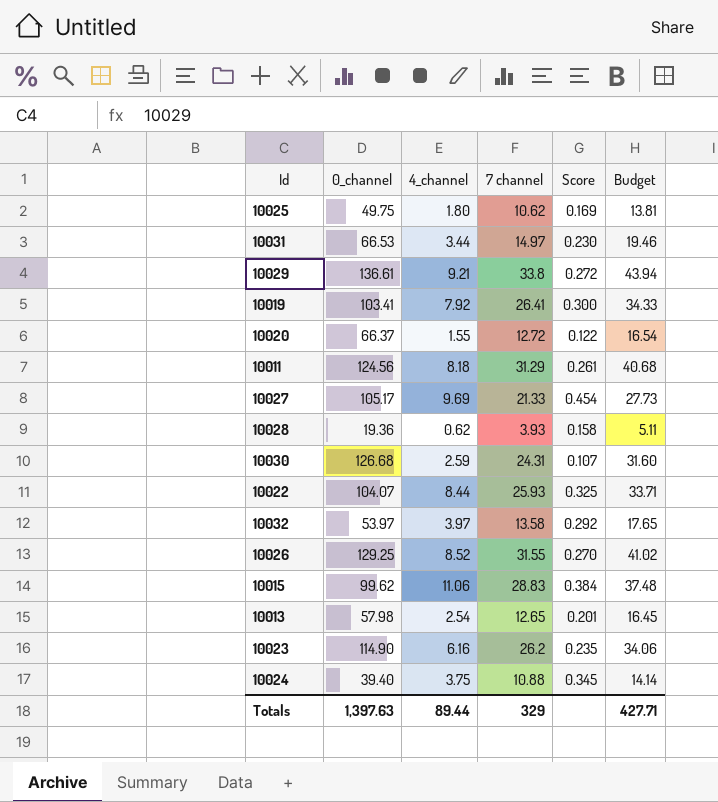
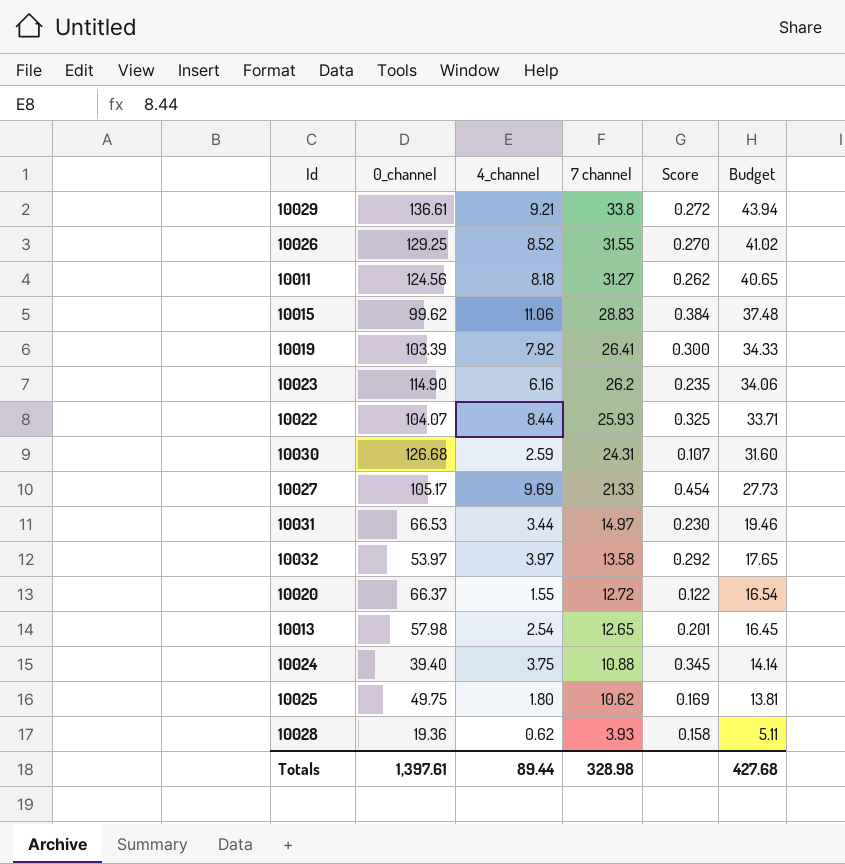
row order: none -> 7 channel descending
10011 | 7 channel: 31.29 -> 31.27
10011 | Score: 0.261 -> 0.262
10011 | Budget: 40.68 -> 40.65
10019 | 0_channel: 103.41 -> 103.39
Totals | 0_channel: 1,397.63 -> 1,397.61
Totals | 7 channel: 329 -> 328.98
Totals | Budget: 427.71 -> 427.68

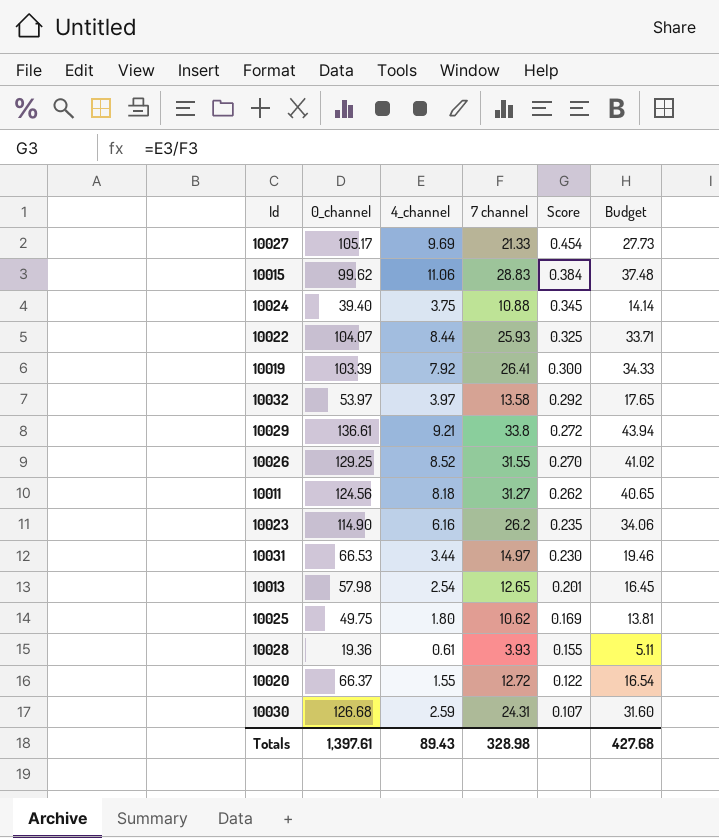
row order: 7 channel descending -> Score descending
10028 | 4_channel: 0.62 -> 0.61
10028 | Score: 0.158 -> 0.155
Totals | 4_channel: 89.44 -> 89.43

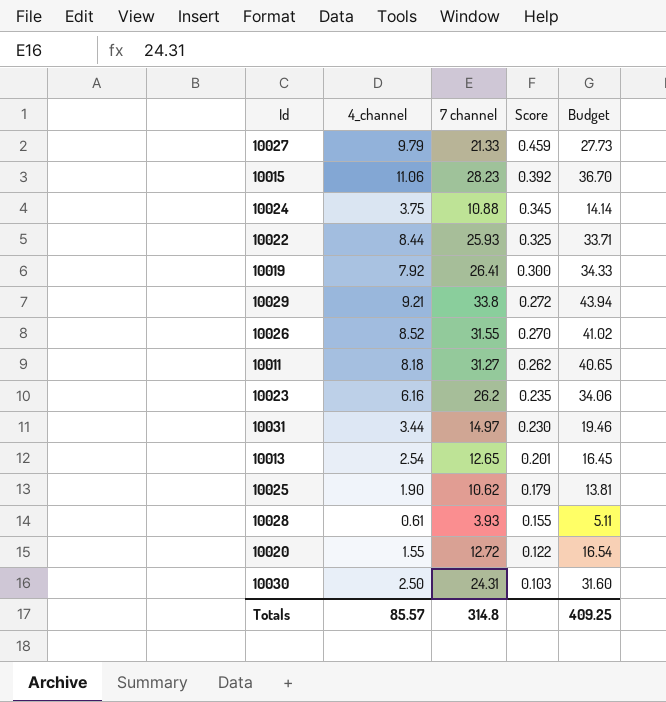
column 0_channel | position: 2 -> none
row 10032: 53.97 | 3.97 | 13.58 | 0.292 | 17.65 -> none
10027 | 4_channel: 9.69 -> 9.79
10027 | Score: 0.454 -> 0.459
10015 | 7 channel: 28.83 -> 28.23
10015 | Score: 0.384 -> 0.392
10015 | Budget: 37.48 -> 36.70
10025 | 4_channel: 1.80 -> 1.90
10025 | Score: 0.169 -> 0.179
10030 | 4_channel: 2.59 -> 2.50
10030 | Score: 0.107 -> 0.103
Totals | 4_channel: 89.43 -> 85.57
Totals | 7 channel: 328.98 -> 314.8
Totals | Budget: 427.68 -> 409.25

